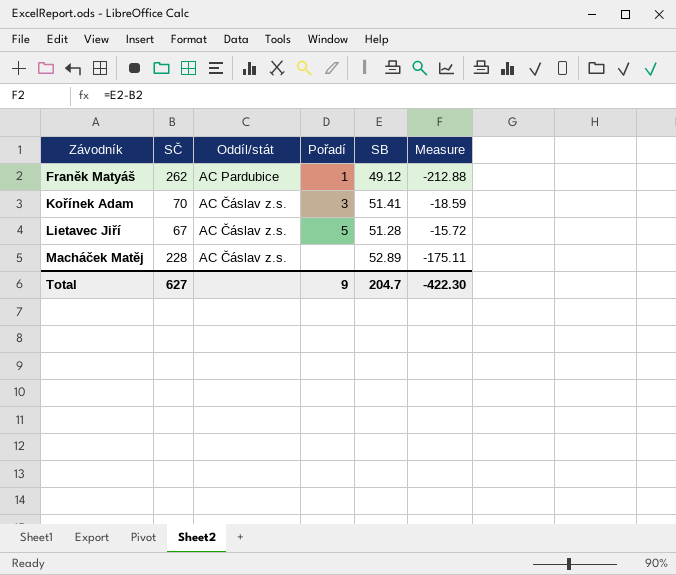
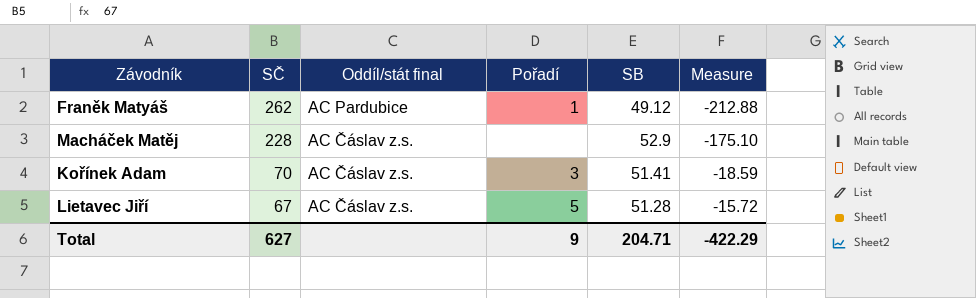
row order: Závodník ascending -> SČ descending
column name: Oddíl/stát -> Oddíl/stát final
Macháček Matěj | SB: 52.89 -> 52.9
Macháček Matěj | Measure: -175.11 -> -175.10
Total | SB: 204.7 -> 204.71
Total | Measure: -422.30 -> -422.29

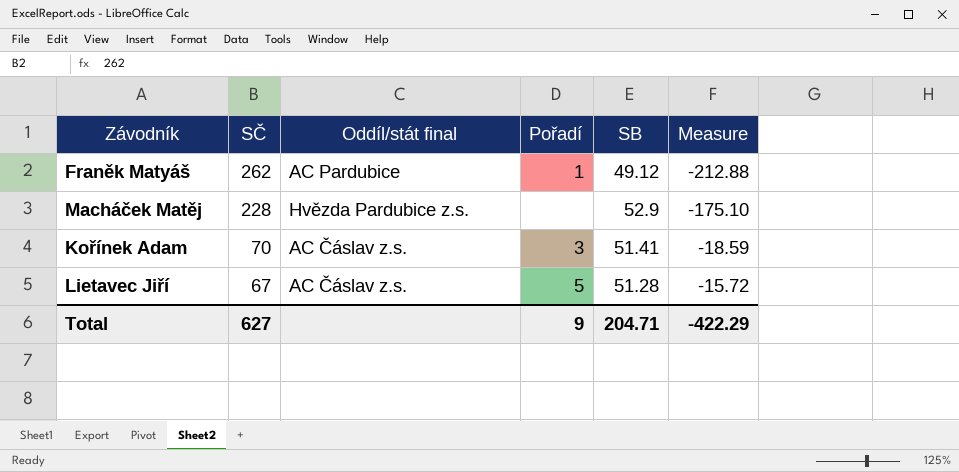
Macháček Matěj | Oddíl/stát final: AC Čáslav z.s. -> Hvězda Pardubice z.s.

